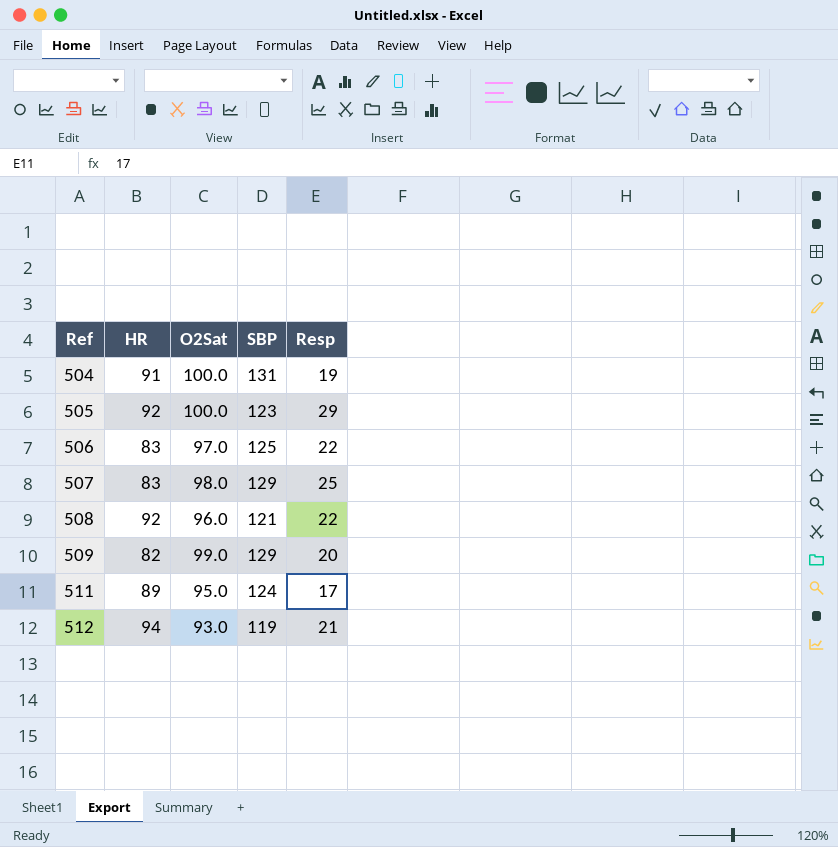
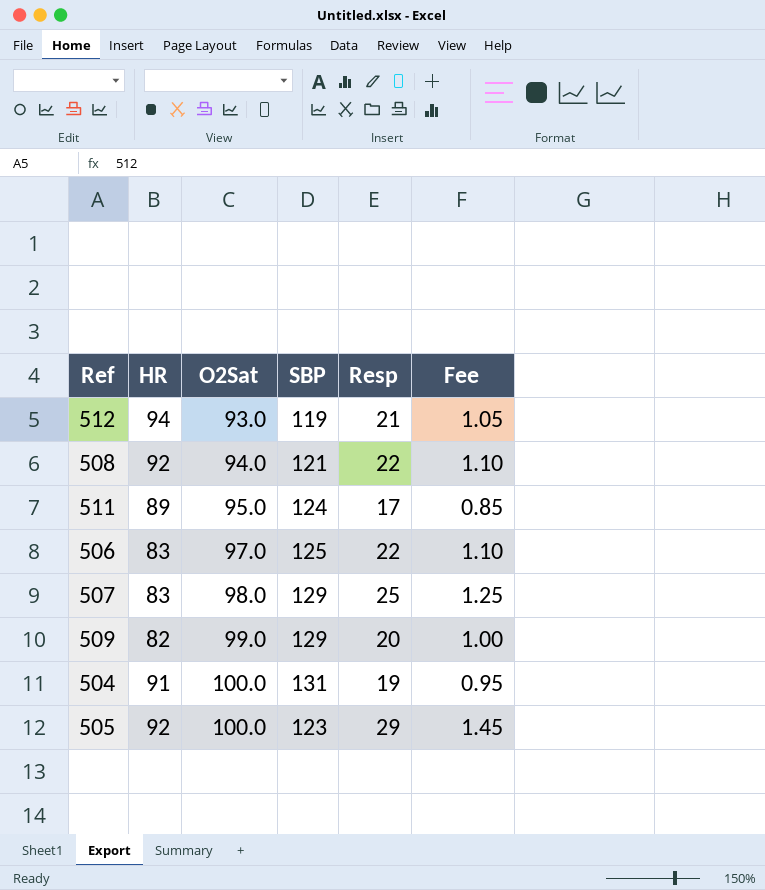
row order: Ref ascending -> O2Sat ascending
column Fee | formula: none -> [Resp] * 0.05
508 | O2Sat: 96.0 -> 94.0

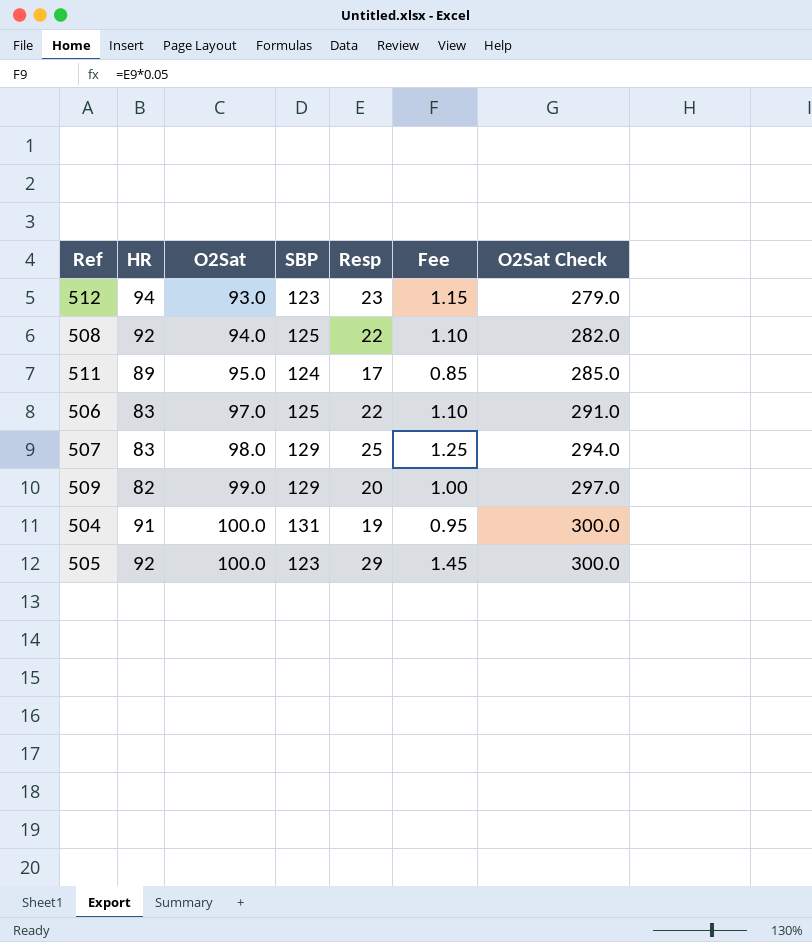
column O2Sat Check | formula: none -> [O2Sat] * 3
512 | SBP: 119 -> 123
512 | Resp: 21 -> 23
512 | Fee: 1.05 -> 1.15
508 | SBP: 121 -> 125

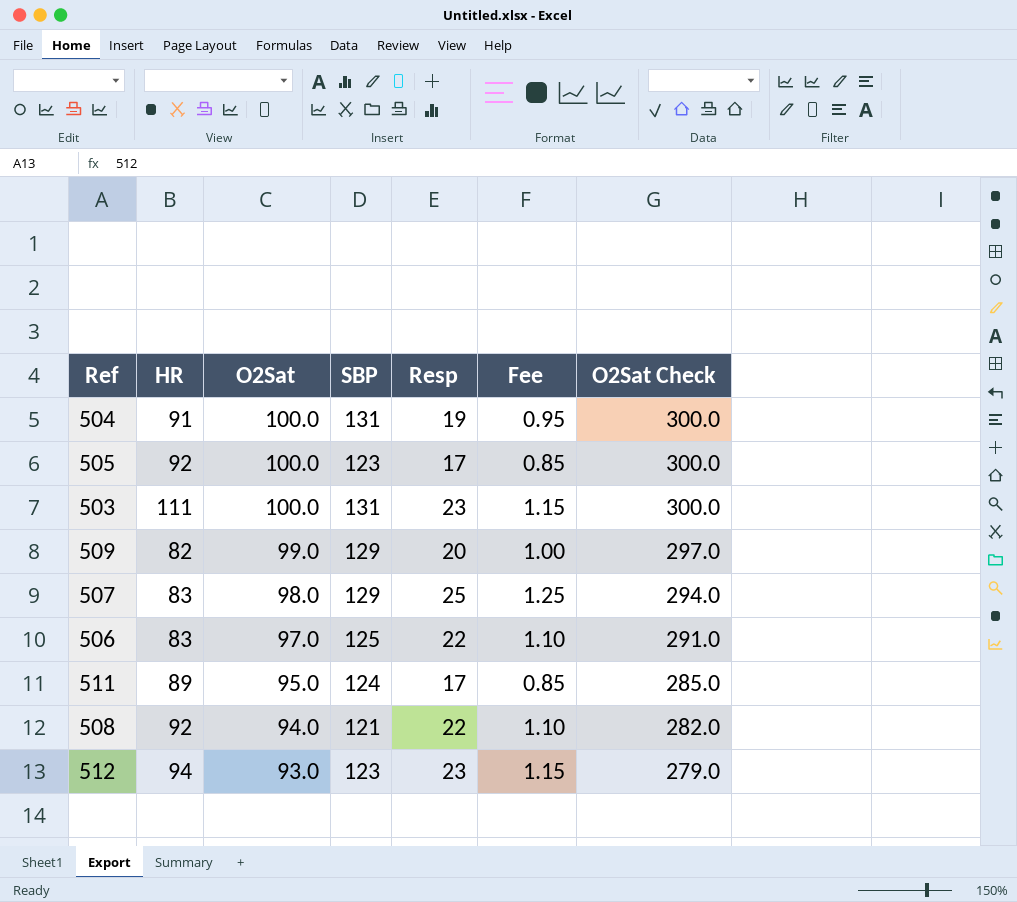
row order: O2Sat ascending -> O2Sat descending
505 | Resp: 29 -> 17
505 | Fee: 1.45 -> 0.85
row 503: none -> 111 | 100.0 | 131 | 23 | 1.15 | 300.0
508 | SBP: 125 -> 121

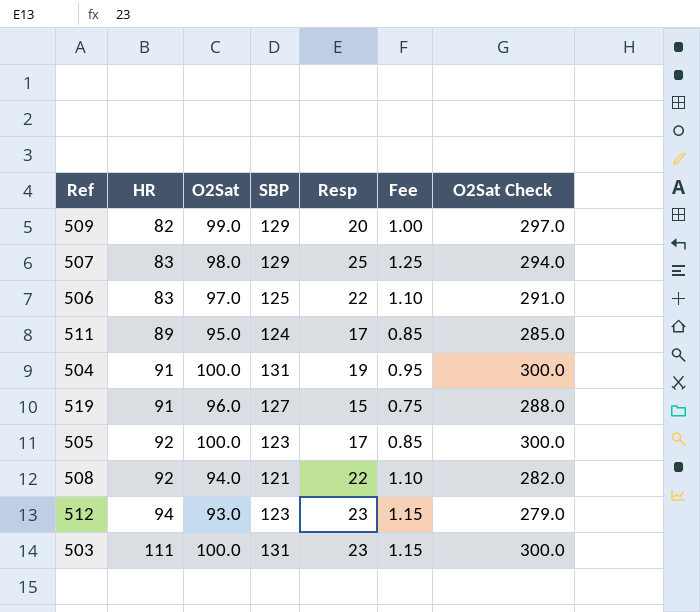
row order: O2Sat descending -> HR ascending
row 519: none -> 91 | 96.0 | 127 | 15 | 0.75 | 288.0

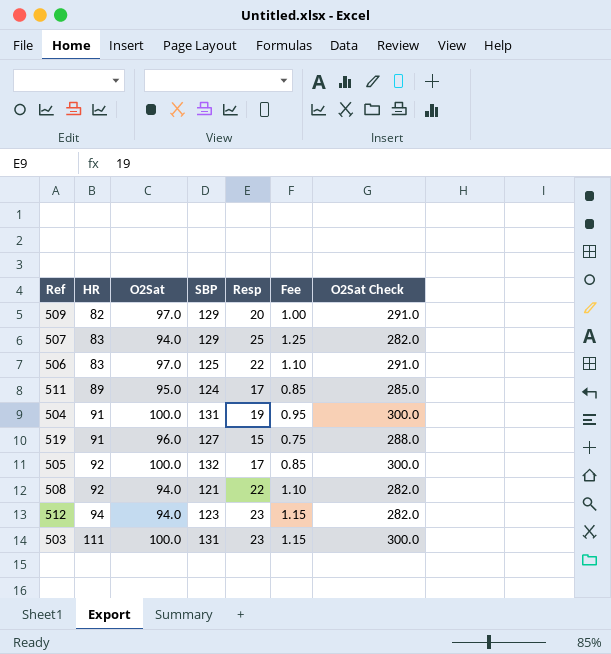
509 | O2Sat: 99.0 -> 97.0
509 | O2Sat Check: 297.0 -> 291.0
507 | O2Sat: 98.0 -> 94.0
507 | O2Sat Check: 294.0 -> 282.0
505 | SBP: 123 -> 132
512 | O2Sat: 93.0 -> 94.0
512 | O2Sat Check: 279.0 -> 282.0

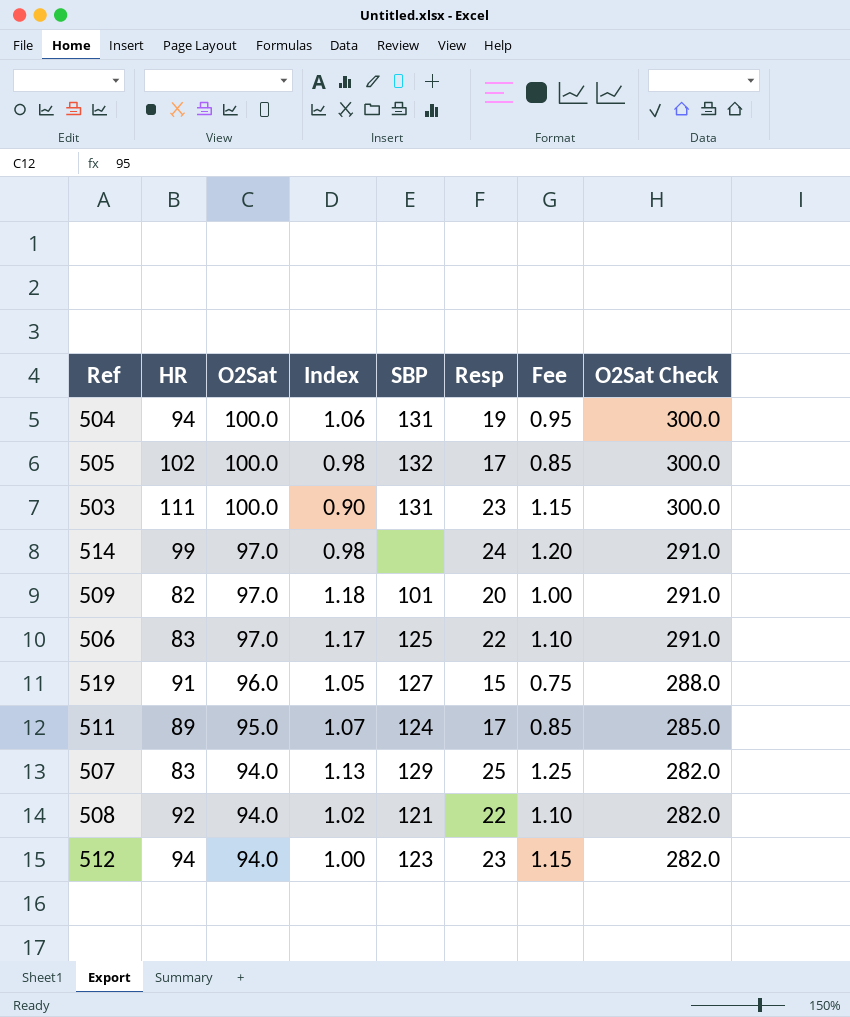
row order: HR ascending -> O2Sat descending
column Index | formula: none -> [O2Sat] / [HR]
504 | HR: 91 -> 94
505 | HR: 92 -> 102
row 514: none -> 99 | 97.0 | 0.98 | none | 24 | 1.20 | 291.0
509 | SBP: 129 -> 101

